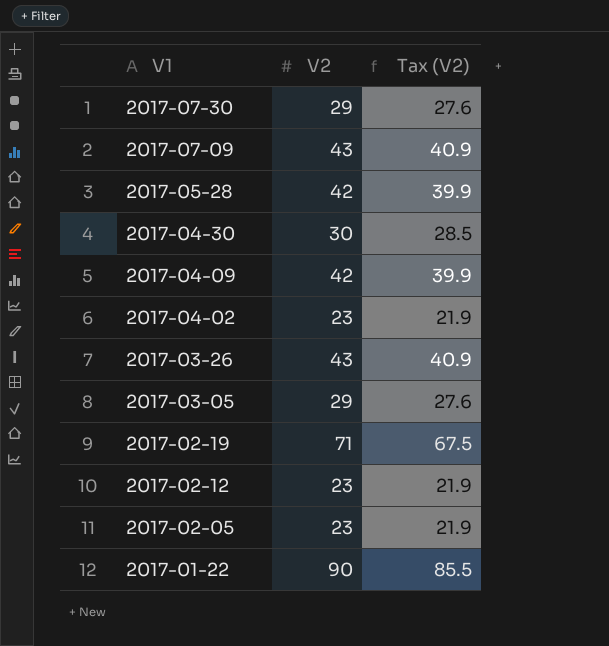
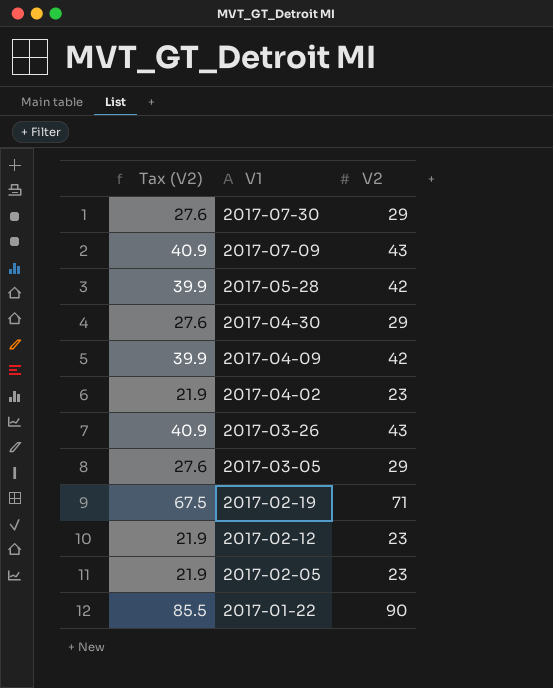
column Tax (V2) | position: 3 -> 1
2017-04-30 | Tax (V2): 28.5 -> 27.6
2017-04-30 | V2: 30 -> 29

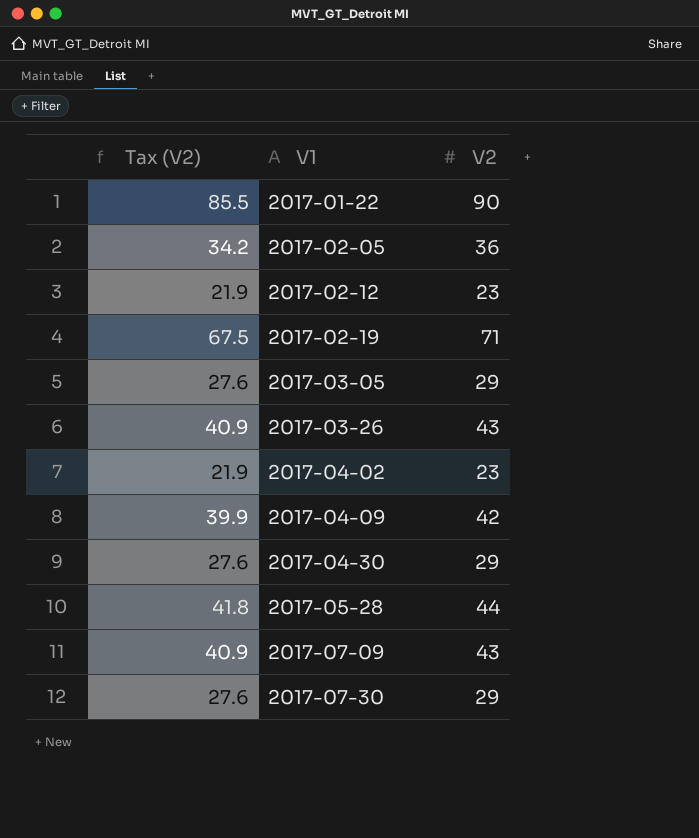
row order: V1 descending -> V1 ascending
2017-02-05 | Tax (V2): 21.9 -> 34.2
2017-02-05 | V2: 23 -> 36
2017-05-28 | Tax (V2): 39.9 -> 41.8
2017-05-28 | V2: 42 -> 44

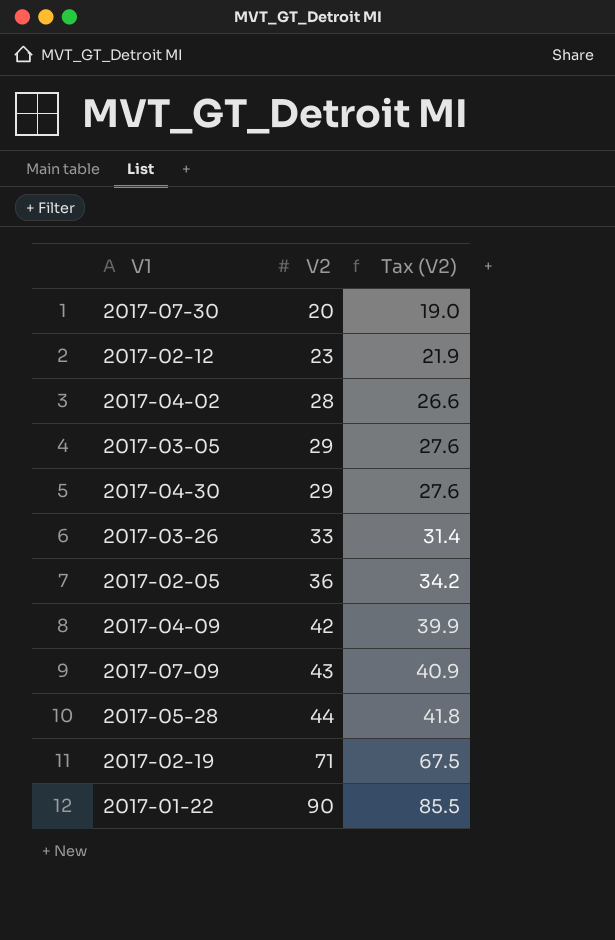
row order: V1 ascending -> V2 ascending
column Tax (V2) | position: 1 -> 3
2017-07-30 | V2: 29 -> 20
2017-07-30 | Tax (V2): 27.6 -> 19.0
2017-04-02 | V2: 23 -> 28
2017-04-02 | Tax (V2): 21.9 -> 26.6
2017-03-26 | V2: 43 -> 33
2017-03-26 | Tax (V2): 40.9 -> 31.4

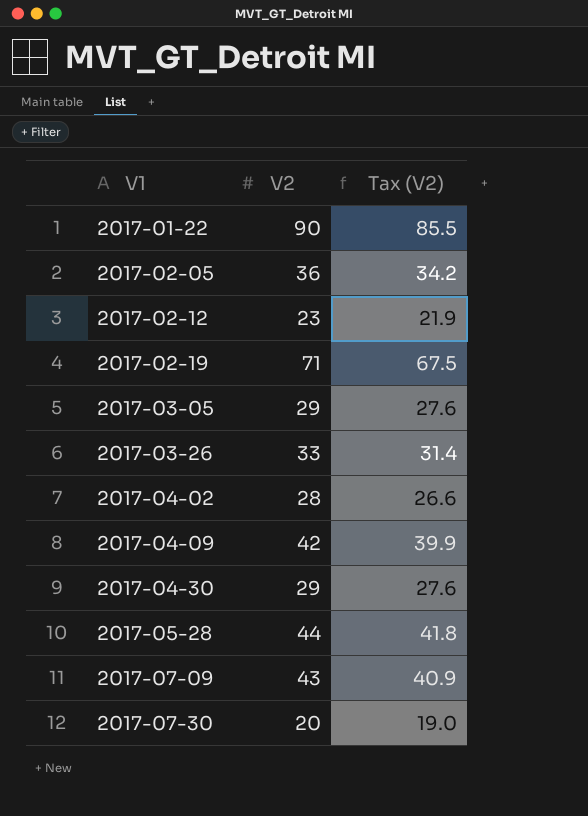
row order: V2 ascending -> V1 ascending

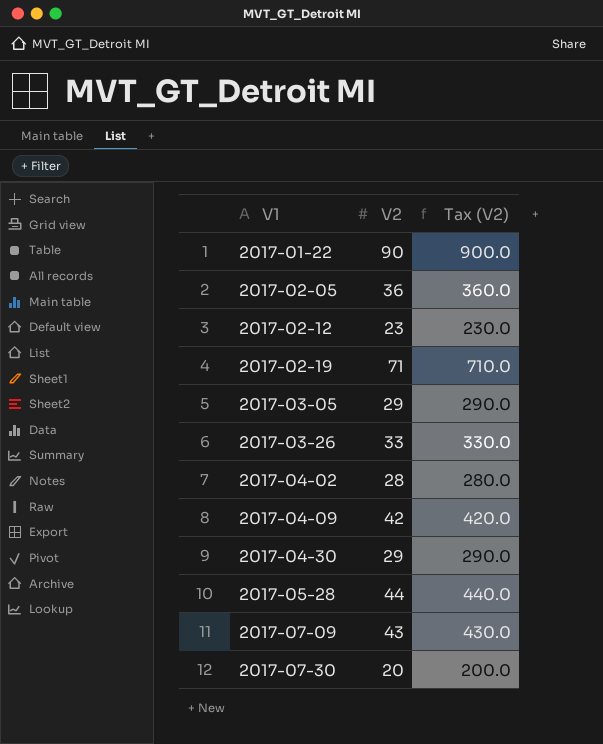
column Tax (V2) | formula: [V2] * 0.95 -> [V2] * 10

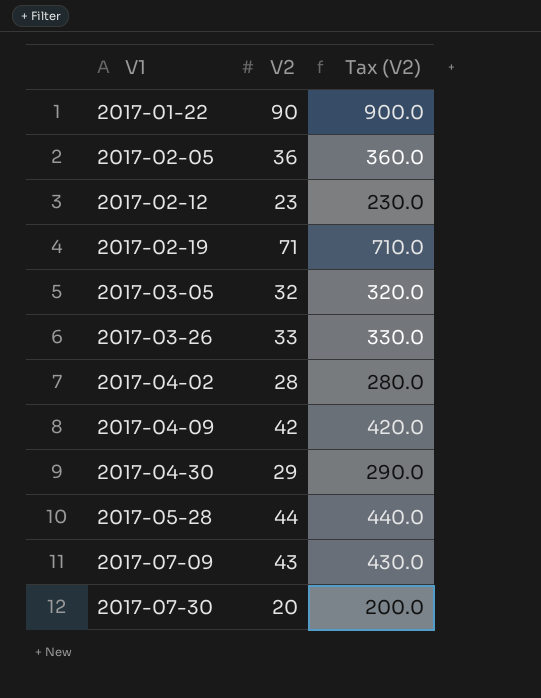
2017-03-05 | V2: 29 -> 32
2017-03-05 | Tax (V2): 290.0 -> 320.0

